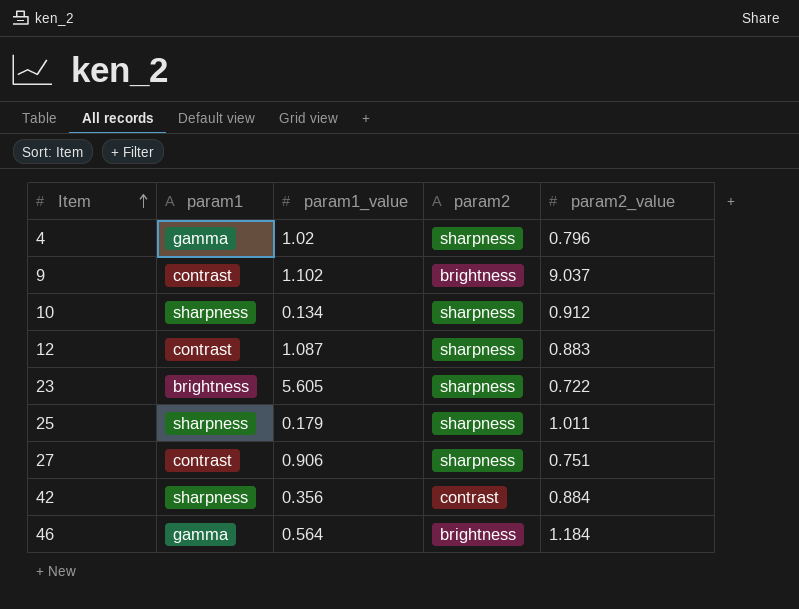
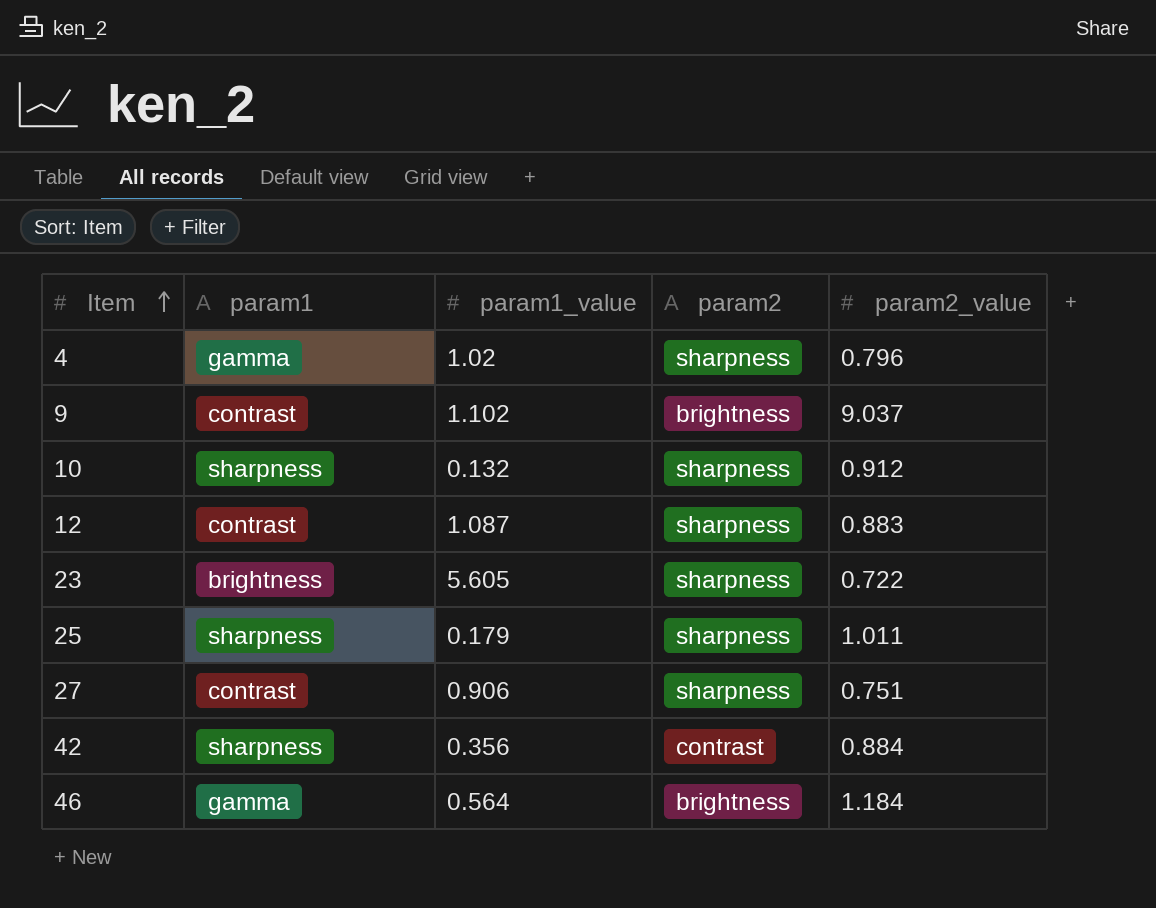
10 | param1_value: 0.134 -> 0.132

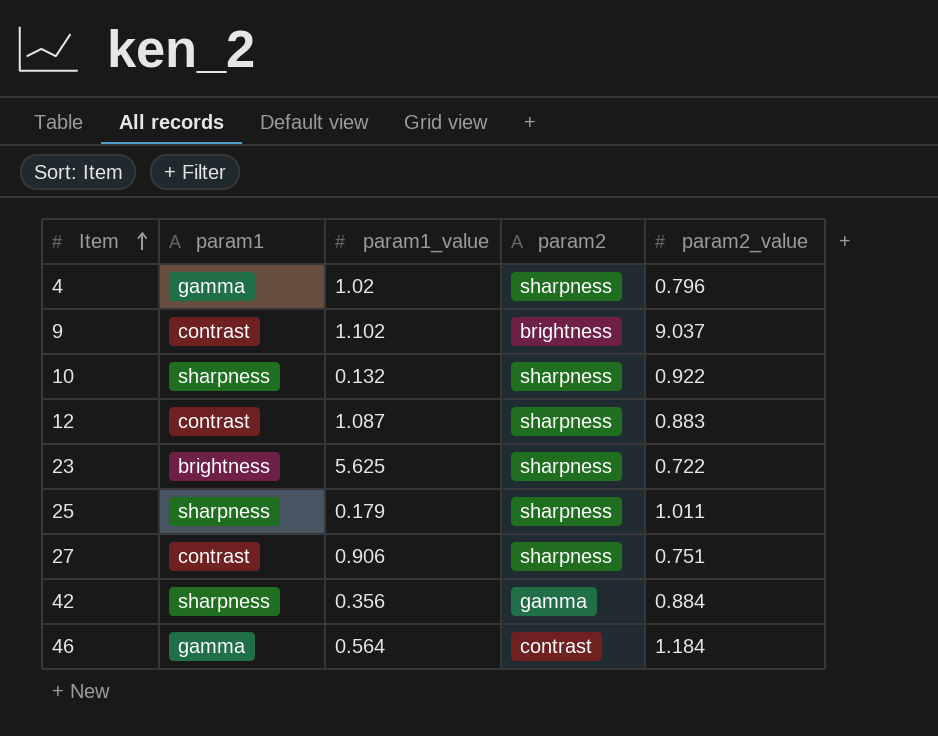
10 | param2_value: 0.912 -> 0.922
23 | param1_value: 5.605 -> 5.625
42 | param2: contrast -> gamma
46 | param2: brightness -> contrast

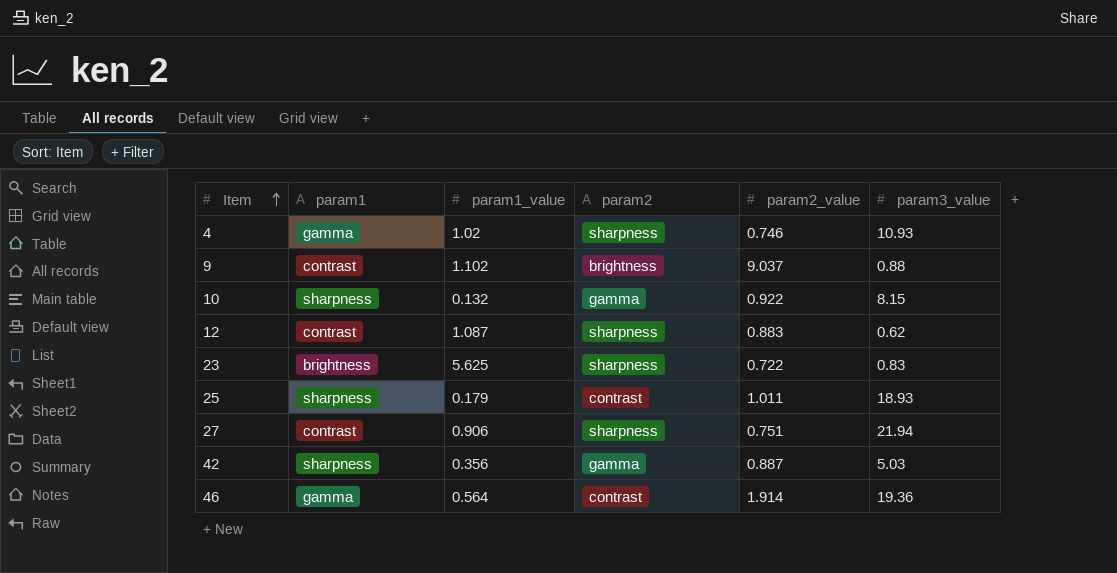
column param3_value | position: none -> 6
4 | param2_value: 0.796 -> 0.746
10 | param2: sharpness -> gamma
25 | param2: sharpness -> contrast
42 | param2_value: 0.884 -> 0.887
46 | param2_value: 1.184 -> 1.914

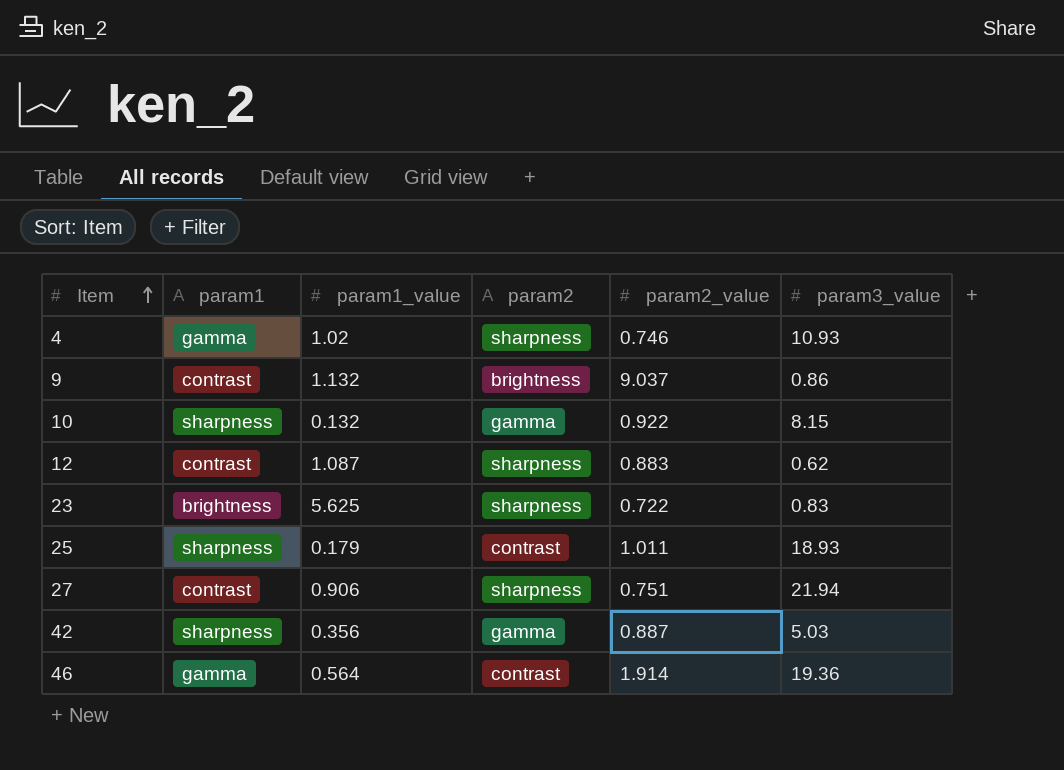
9 | param1_value: 1.102 -> 1.132
9 | param3_value: 0.88 -> 0.86

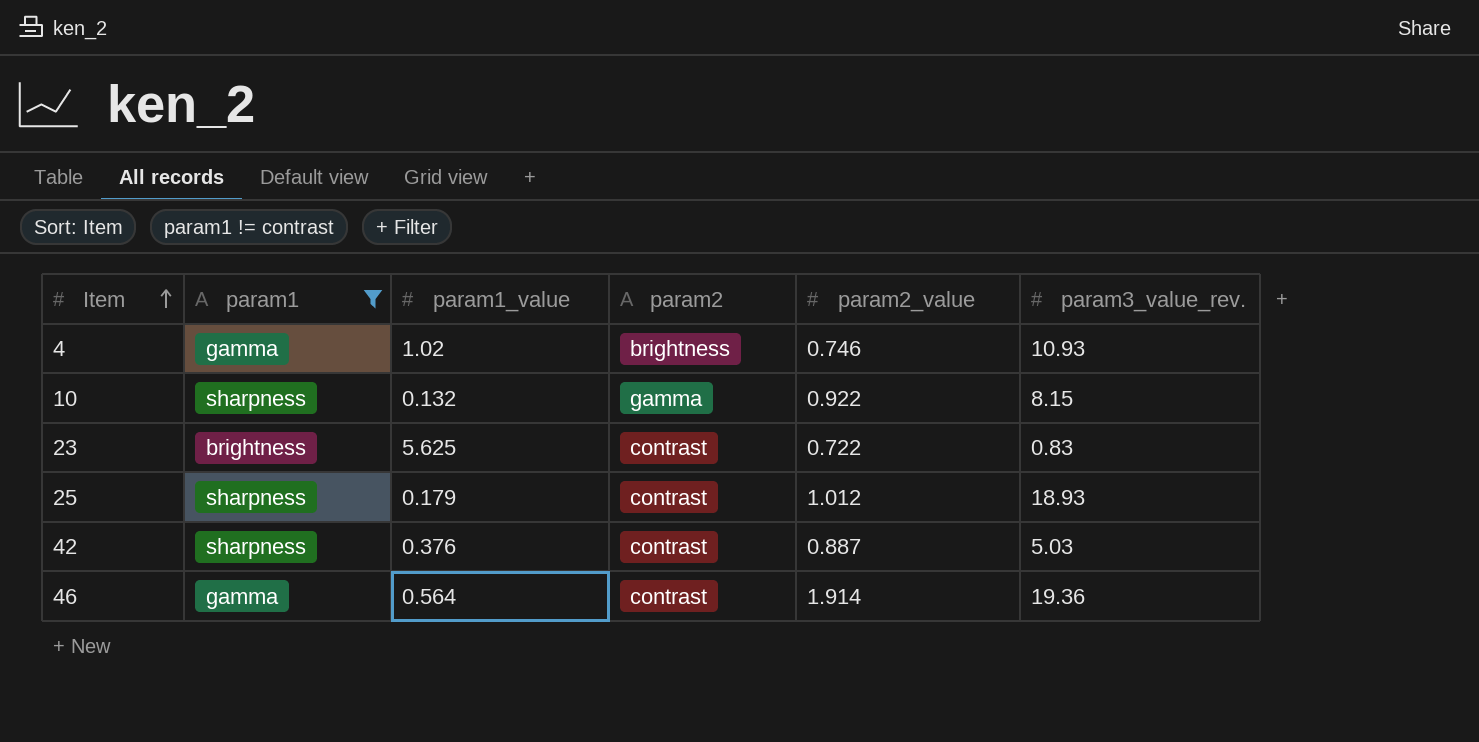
filter: none -> param1 != contrast
column name: param3_value -> param3_value_rev.
4 | param2: sharpness -> brightness
23 | param2: sharpness -> contrast
25 | param2_value: 1.011 -> 1.012
42 | param1_value: 0.356 -> 0.376
42 | param2: gamma -> contrast

